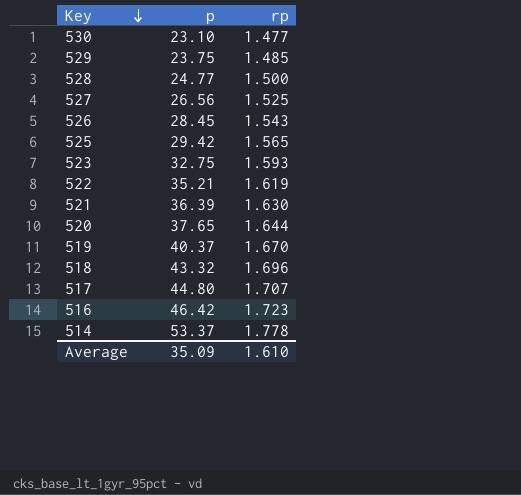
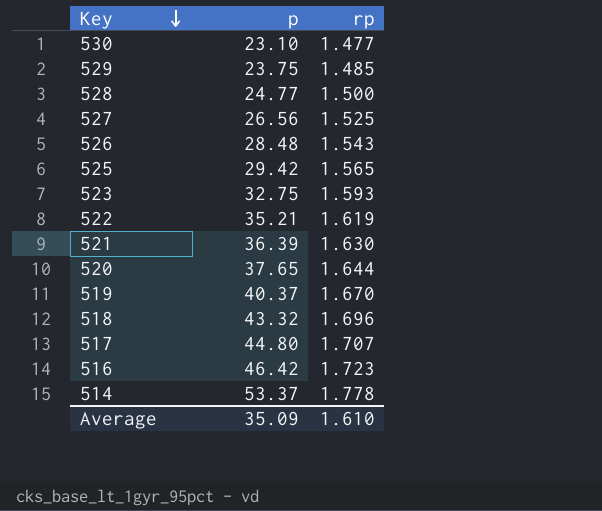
526 | p: 28.45 -> 28.48

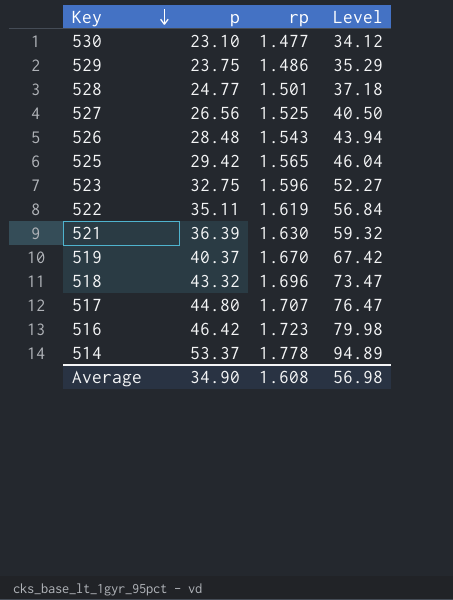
column Level | formula: none -> [p] * [rp]
row 520: 37.65 | 1.644 -> none
529 | rp: 1.485 -> 1.486
528 | rp: 1.500 -> 1.501
523 | rp: 1.593 -> 1.596
522 | p: 35.21 -> 35.11
Average | p: 35.09 -> 34.90
Average | rp: 1.610 -> 1.608

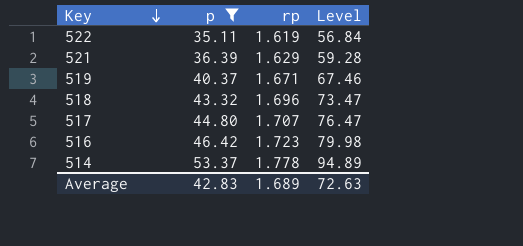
filter: none -> p >= 35.11
521 | rp: 1.630 -> 1.629
521 | Level: 59.32 -> 59.28
519 | rp: 1.670 -> 1.671
519 | Level: 67.42 -> 67.46
Average | p: 34.90 -> 42.83
Average | rp: 1.608 -> 1.689
Average | Level: 56.98 -> 72.63

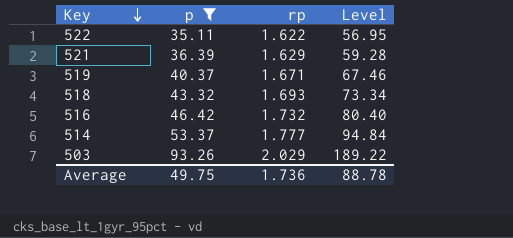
row 517: 44.80 | 1.707 | 76.47 -> none
522 | rp: 1.619 -> 1.622
522 | Level: 56.84 -> 56.95
518 | rp: 1.696 -> 1.693
518 | Level: 73.47 -> 73.34
516 | rp: 1.723 -> 1.732
516 | Level: 79.98 -> 80.40
514 | rp: 1.778 -> 1.777
514 | Level: 94.89 -> 94.84
row 503: none -> 93.26 | 2.029 | 189.22
Average | p: 42.83 -> 49.75
Average | rp: 1.689 -> 1.736
Average | Level: 72.63 -> 88.78

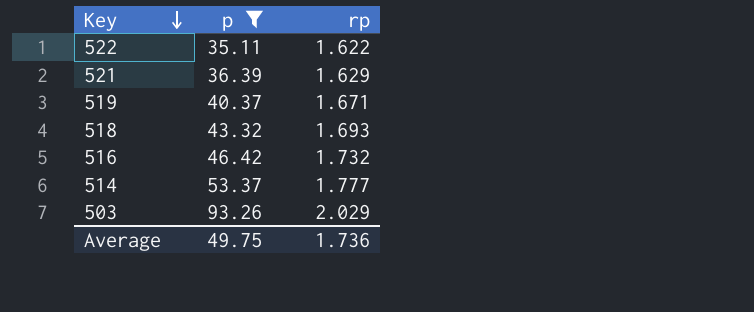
column Level | formula: [p] * [rp] -> none

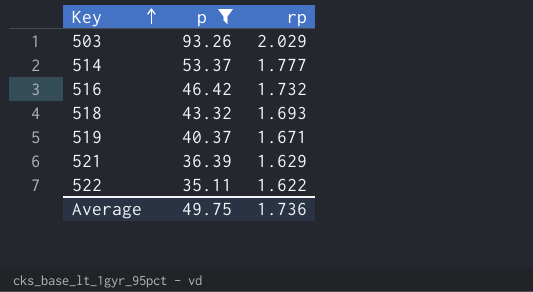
row order: Key descending -> Key ascending

